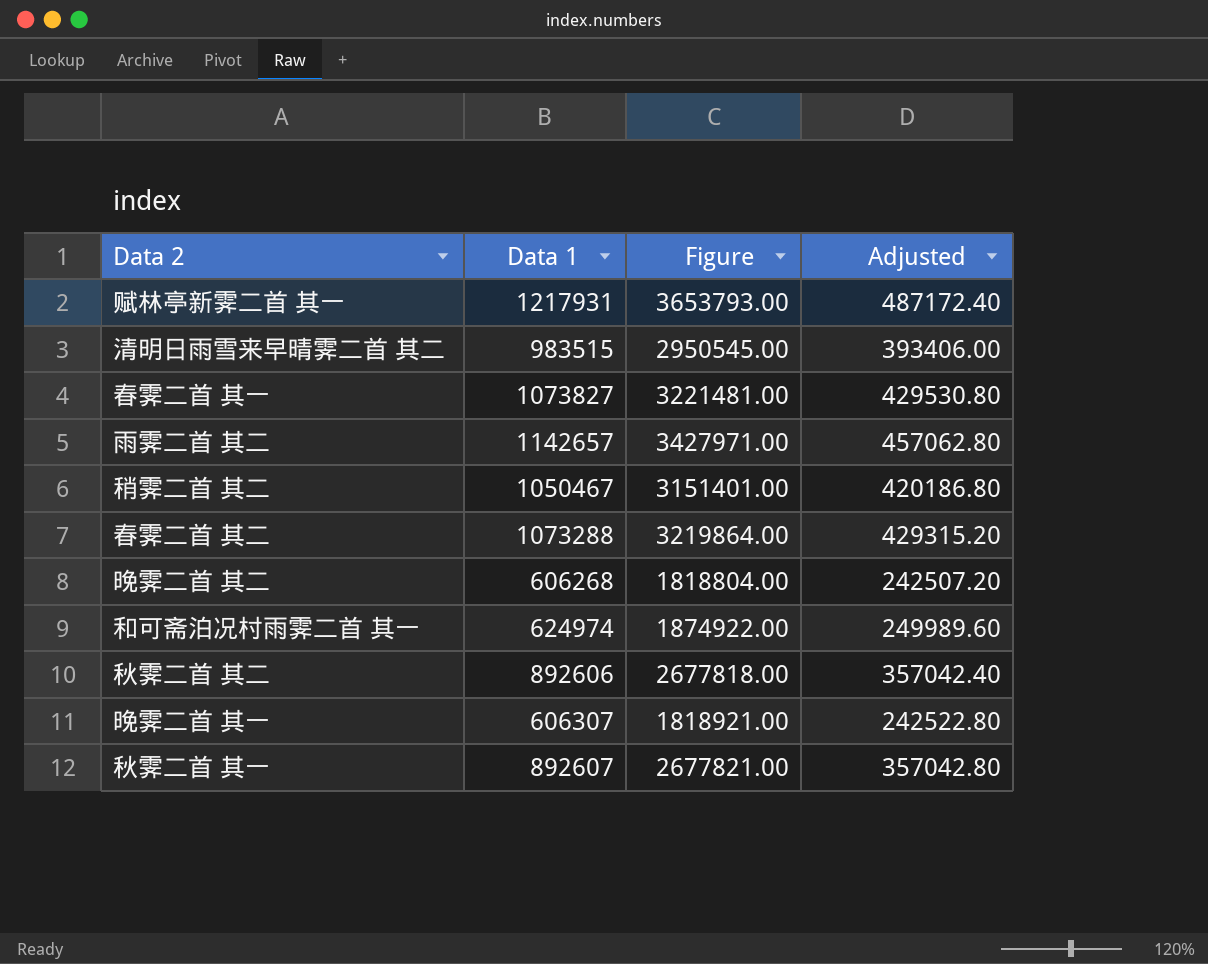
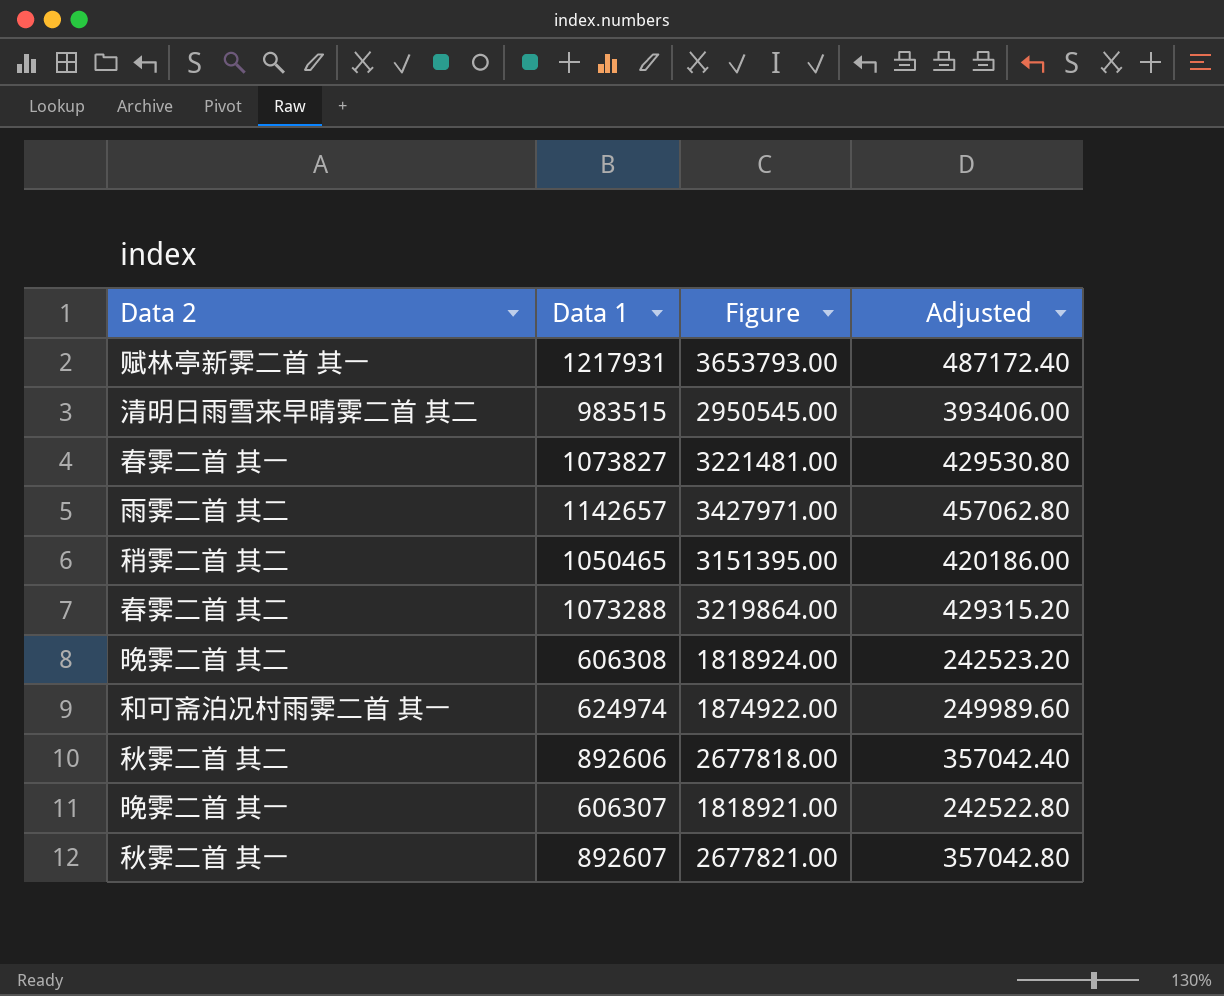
稍霁二首 其二 | Data 1: 1050467 -> 1050465
稍霁二首 其二 | Figure: 3151401.00 -> 3151395.00
稍霁二首 其二 | Adjusted: 420186.80 -> 420186.00
晚霁二首 其二 | Data 1: 606268 -> 606308
晚霁二首 其二 | Figure: 1818804.00 -> 1818924.00
晚霁二首 其二 | Adjusted: 242507.20 -> 242523.20

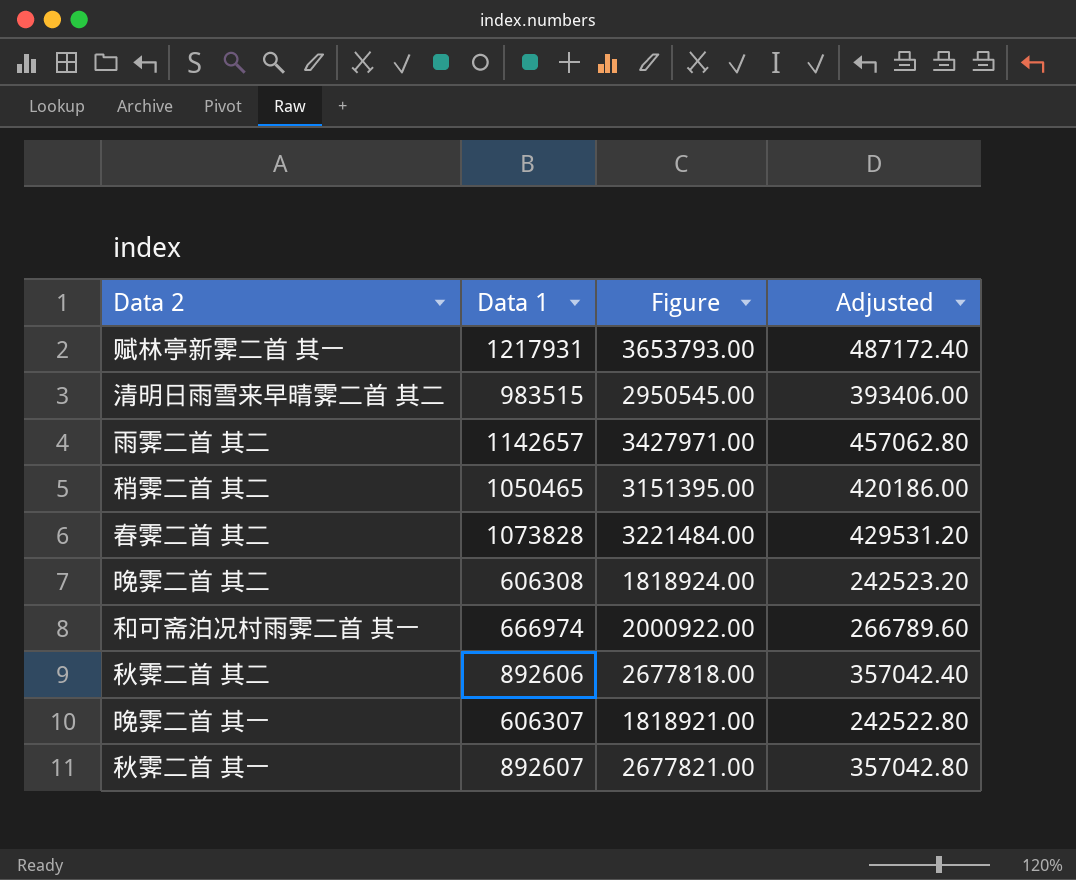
row 春霁二首 其一: 1073827 | 3221481.00 | 429530.80 -> none
春霁二首 其二 | Data 1: 1073288 -> 1073828
春霁二首 其二 | Figure: 3219864.00 -> 3221484.00
春霁二首 其二 | Adjusted: 429315.20 -> 429531.20
和可斋泊况村雨霁二首 其一 | Data 1: 624974 -> 666974
和可斋泊况村雨霁二首 其一 | Figure: 1874922.00 -> 2000922.00
和可斋泊况村雨霁二首 其一 | Adjusted: 249989.60 -> 266789.60

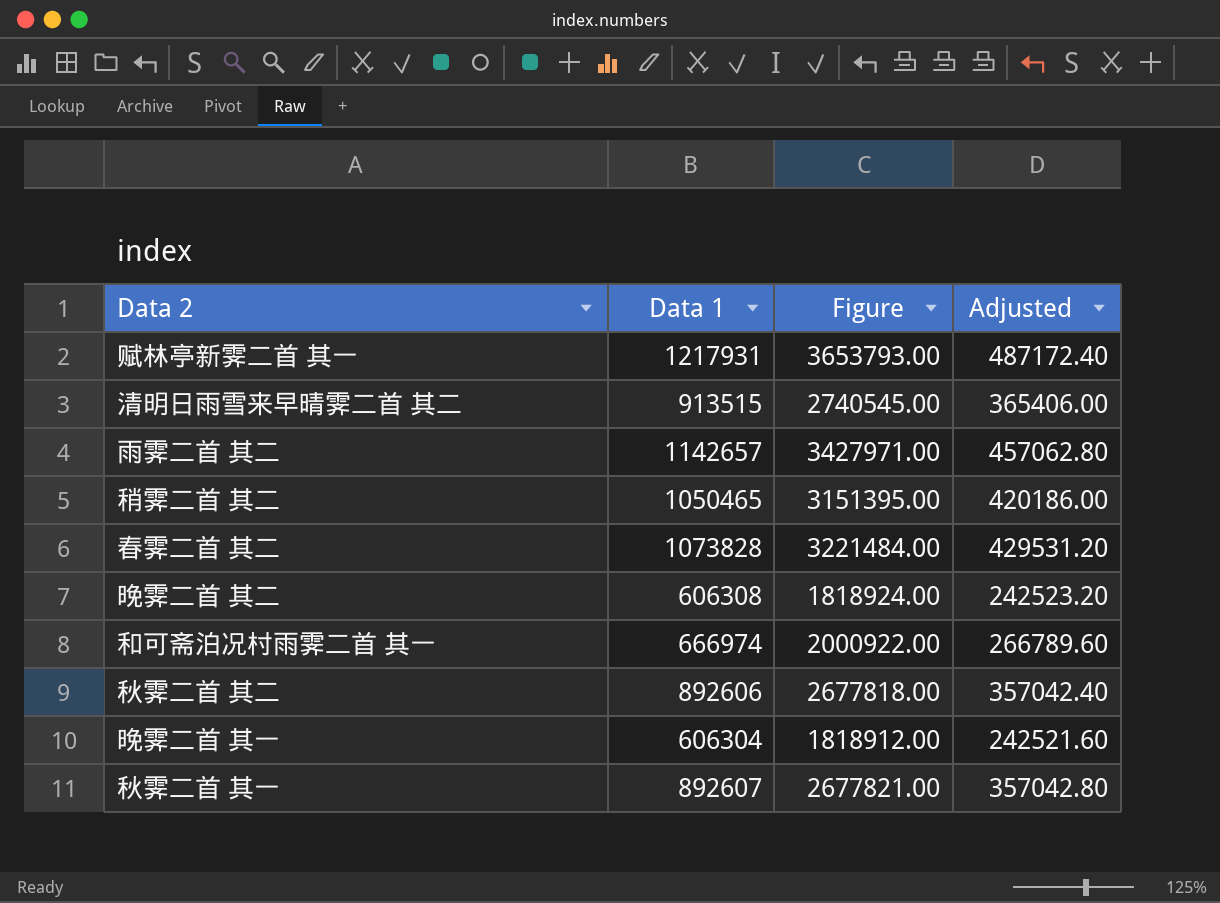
清明日雨雪来早晴霁二首 其二 | Data 1: 983515 -> 913515
清明日雨雪来早晴霁二首 其二 | Figure: 2950545.00 -> 2740545.00
清明日雨雪来早晴霁二首 其二 | Adjusted: 393406.00 -> 365406.00
晚霁二首 其一 | Data 1: 606307 -> 606304
晚霁二首 其一 | Figure: 1818921.00 -> 1818912.00
晚霁二首 其一 | Adjusted: 242522.80 -> 242521.60

